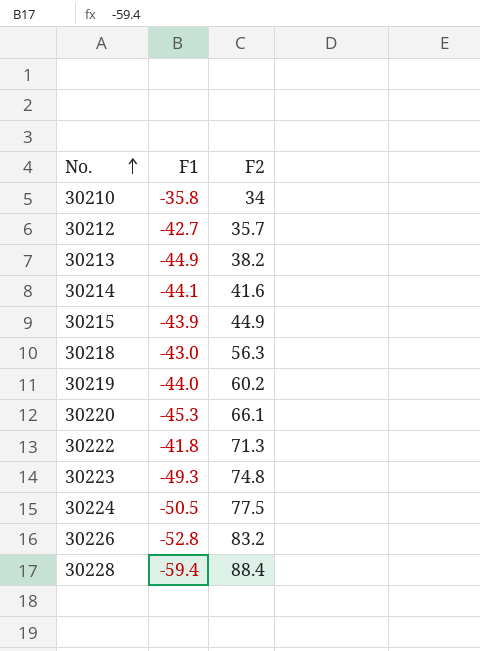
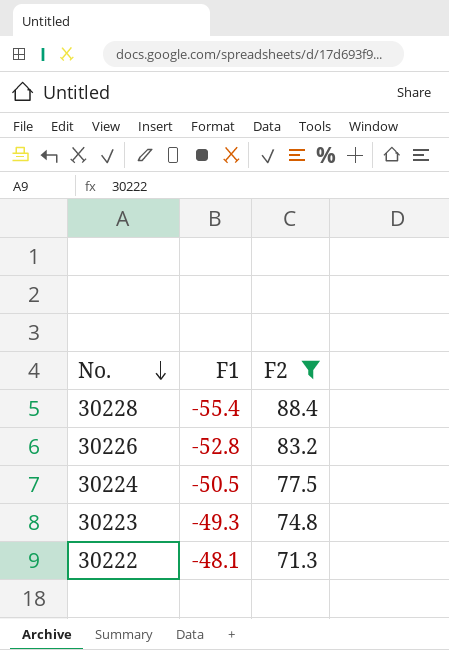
filter: none -> F2 >= 71.3
row order: No. ascending -> No. descending
30228 | F1: -59.4 -> -55.4
30222 | F1: -41.8 -> -48.1

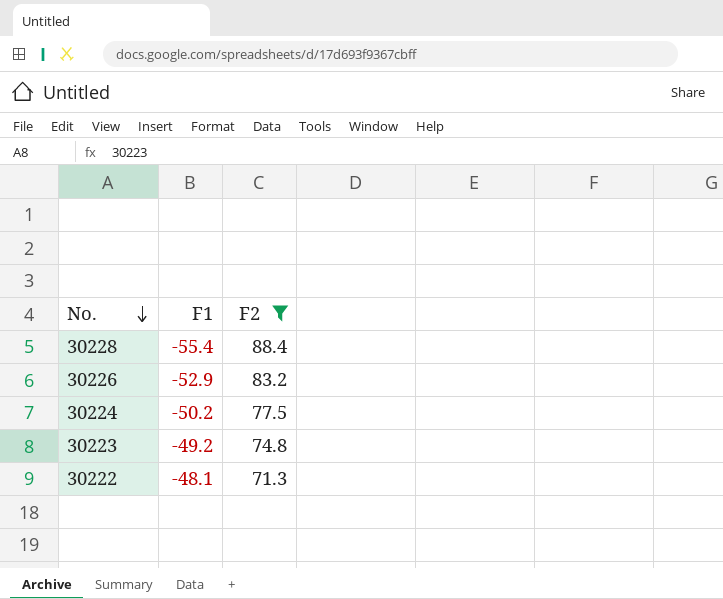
30226 | F1: -52.8 -> -52.9
30224 | F1: -50.5 -> -50.2
30223 | F1: -49.3 -> -49.2

